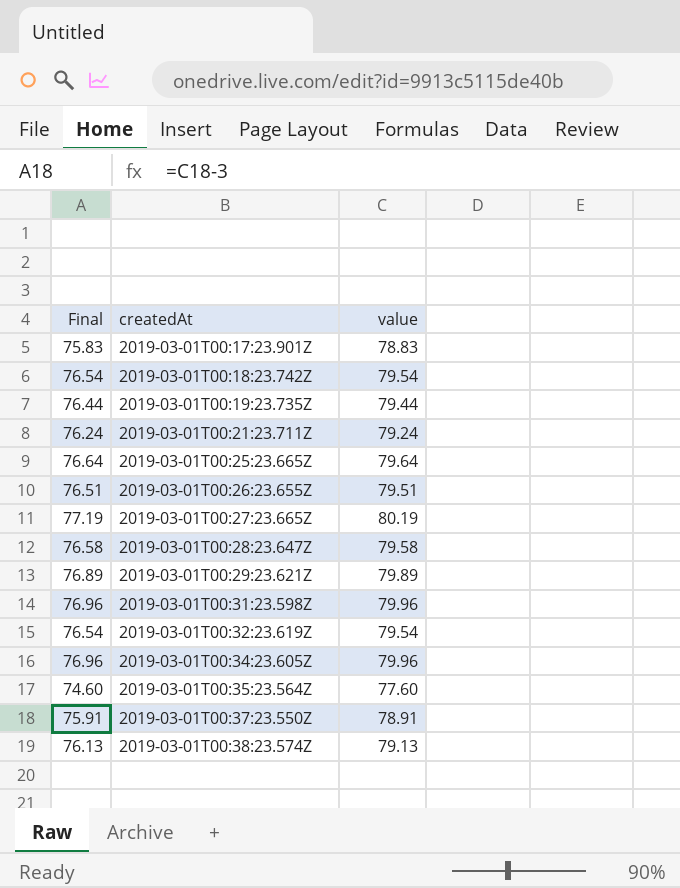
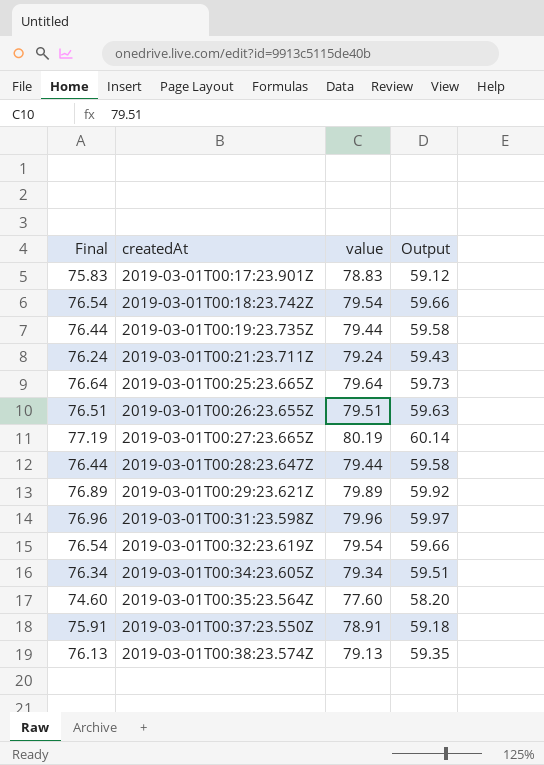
column Output | formula: none -> [value] * 0.75
2019-03-01T00:28:23.647Z | Final: 76.58 -> 76.44
2019-03-01T00:28:23.647Z | value: 79.58 -> 79.44
2019-03-01T00:34:23.605Z | Final: 76.96 -> 76.34
2019-03-01T00:34:23.605Z | value: 79.96 -> 79.34

